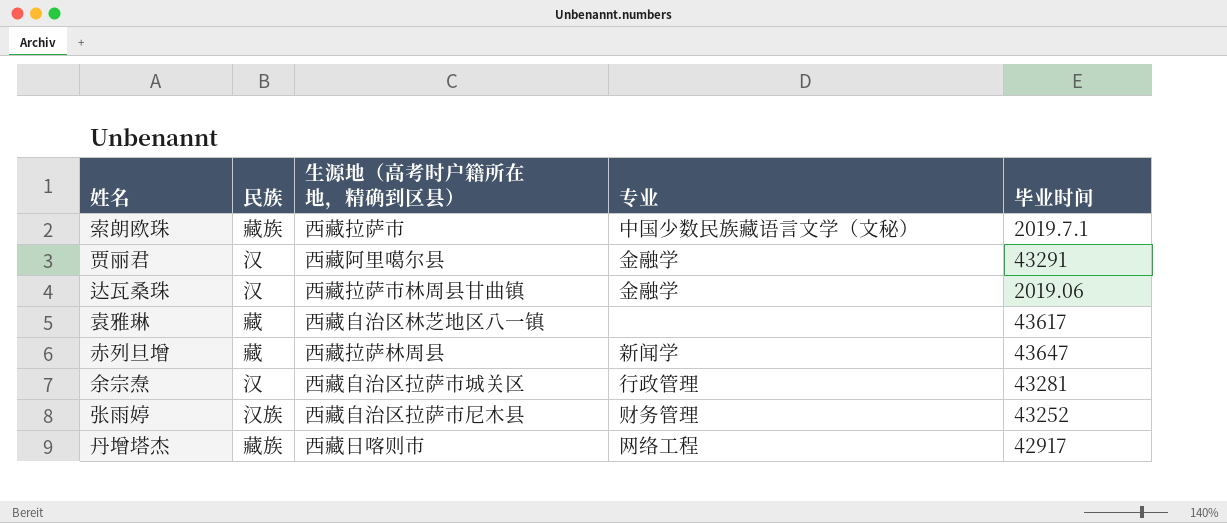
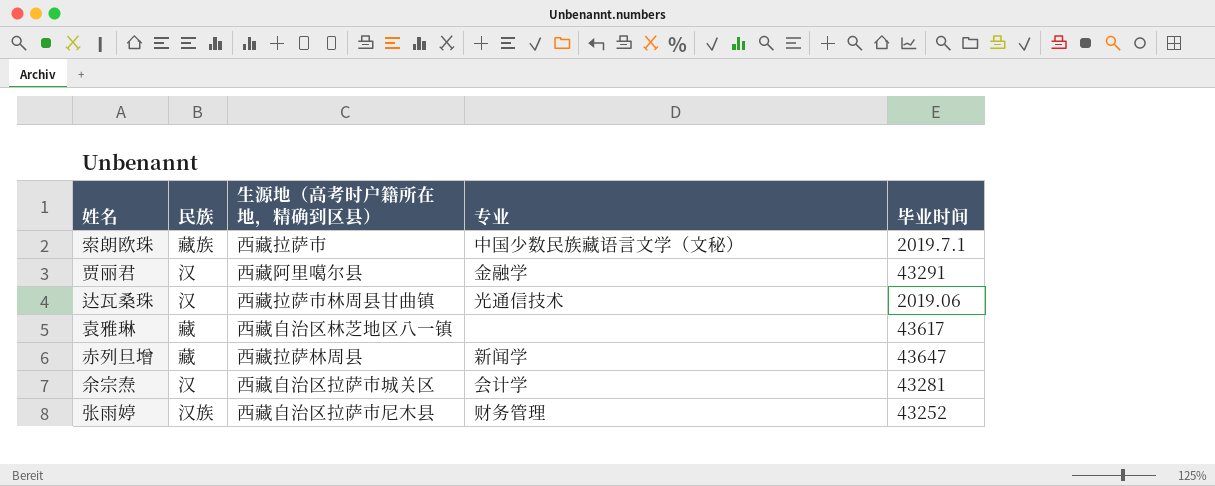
row 丹增塔杰: 藏族 | 西藏日喀则市 | 网络工程 | 42917 -> none
达瓦桑珠 | 专业: 金融学 -> 光通信技术
余宗焘 | 专业: 行政管理 -> 会计学

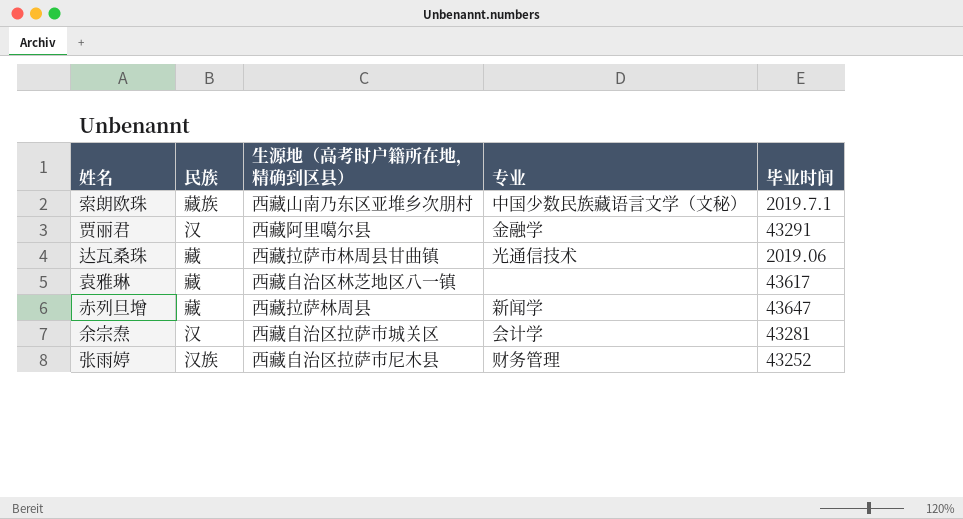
索朗欧珠 | 生源地（高考时户籍所在地，精确到区县）: 西藏拉萨市 -> 西藏山南乃东区亚堆乡次朋村
达瓦桑珠 | 民族: 汉 -> 藏

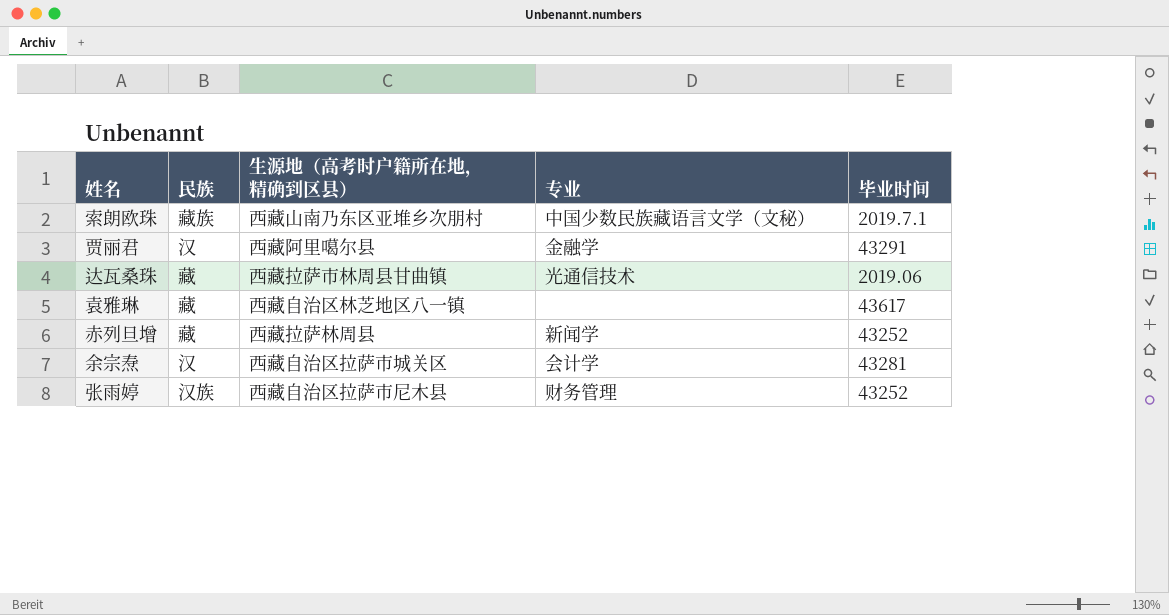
赤列旦增 | 毕业时间: 43647 -> 43252

